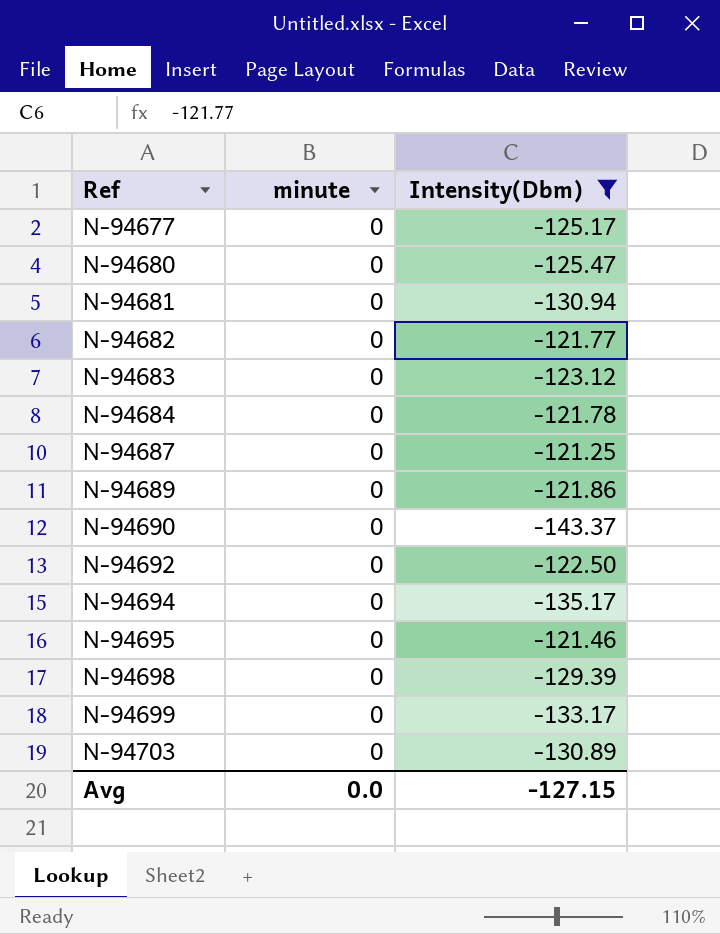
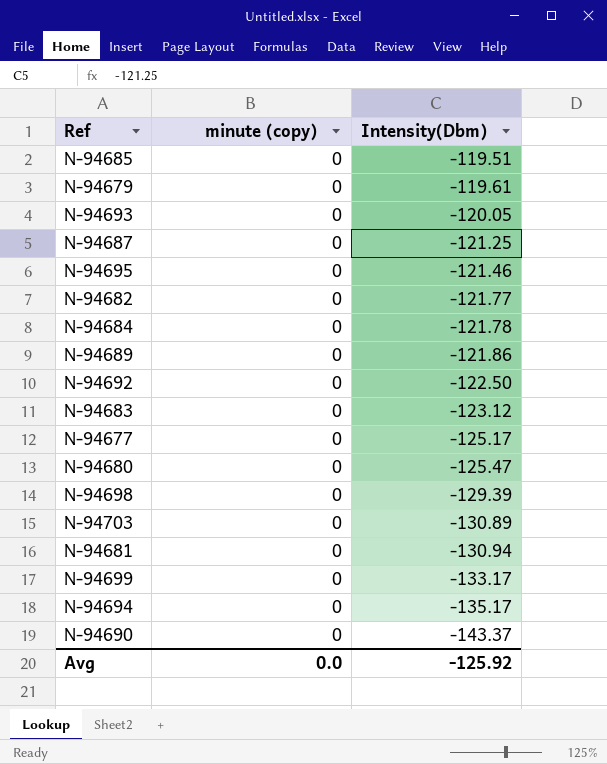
filter: Intensity(Dbm) <= -121.25 -> none
row order: Ref ascending -> Intensity(Dbm) descending
column name: minute -> minute (copy)
Avg | Intensity(Dbm): -127.15 -> -125.92

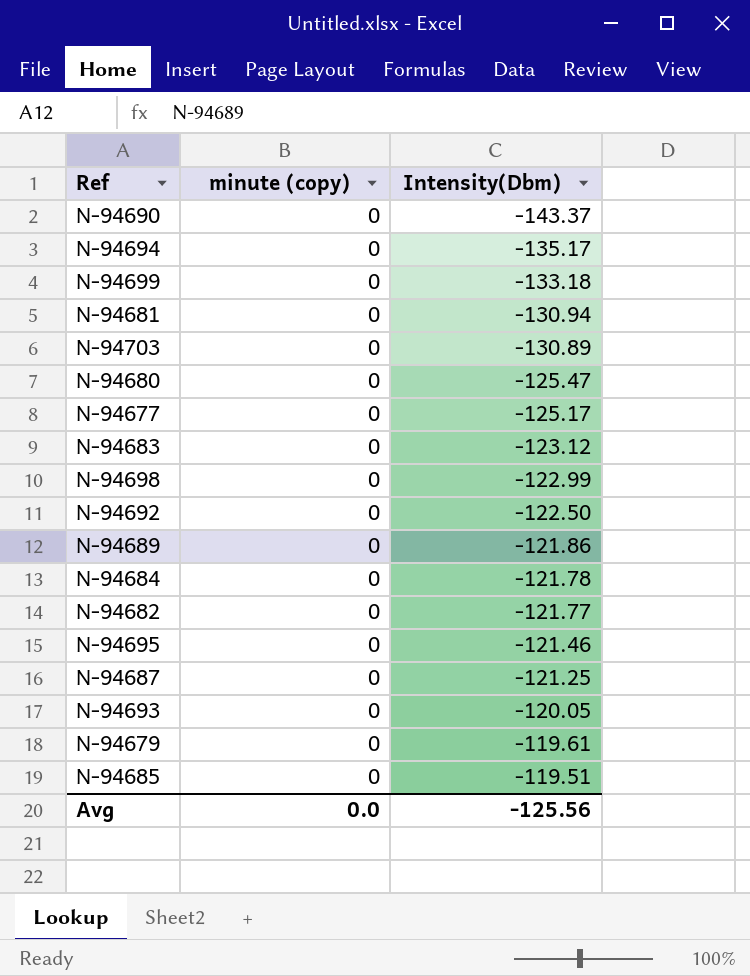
row order: Intensity(Dbm) descending -> Intensity(Dbm) ascending
N-94699 | Intensity(Dbm): -133.17 -> -133.18
N-94698 | Intensity(Dbm): -129.39 -> -122.99
Avg | Intensity(Dbm): -125.92 -> -125.56

